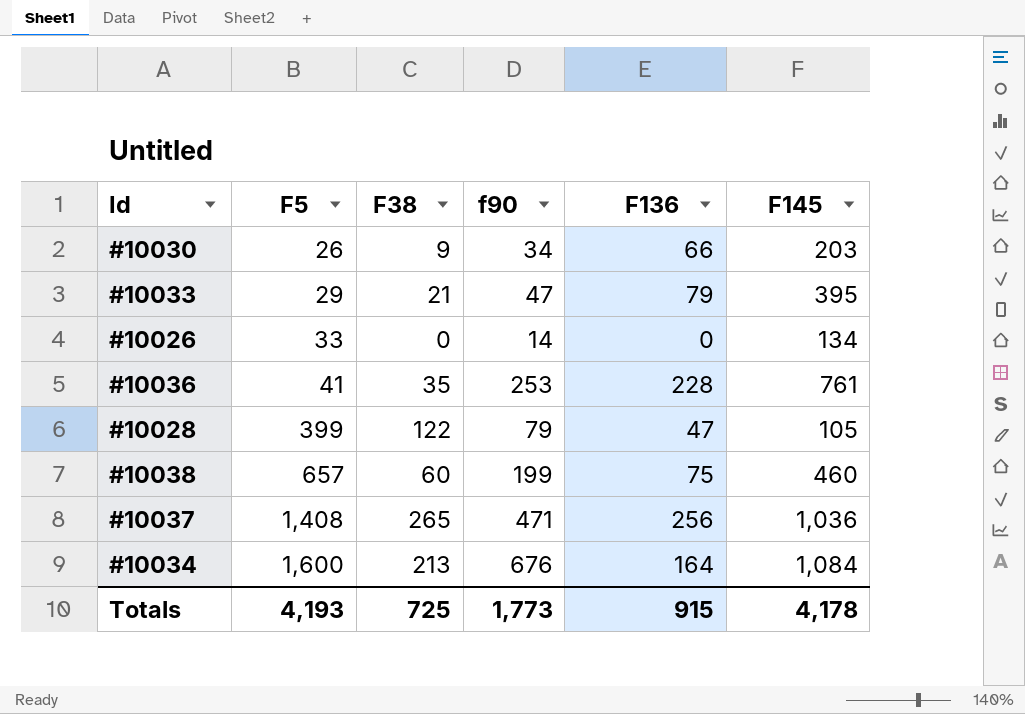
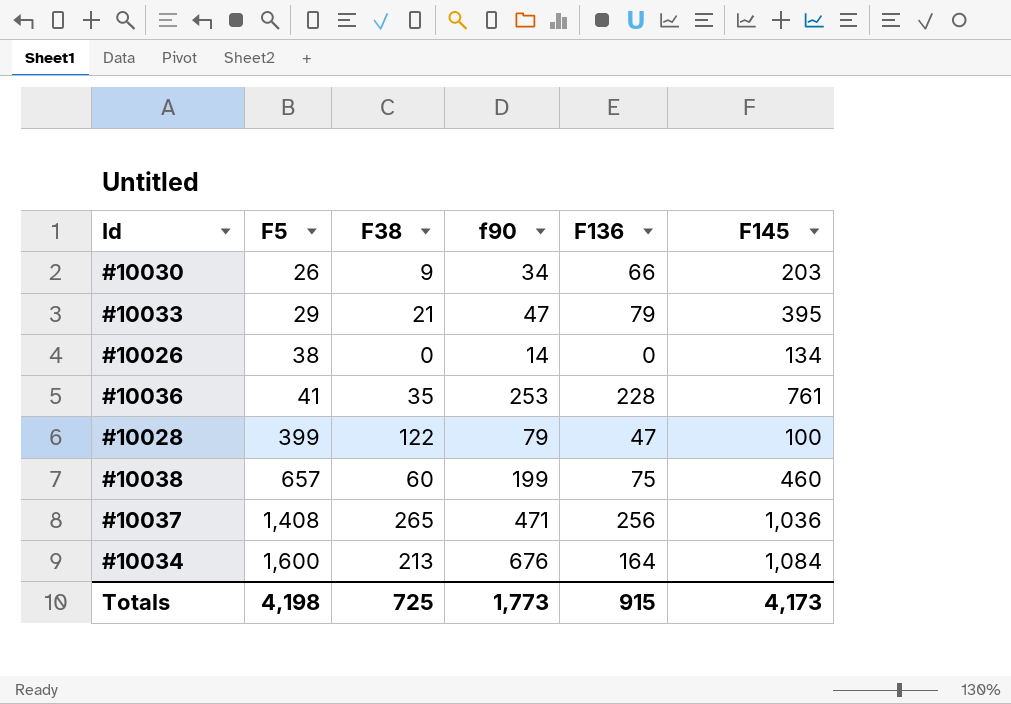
#10026 | F5: 33 -> 38
#10028 | F145: 105 -> 100
Totals | F5: 4,193 -> 4,198
Totals | F145: 4,178 -> 4,173

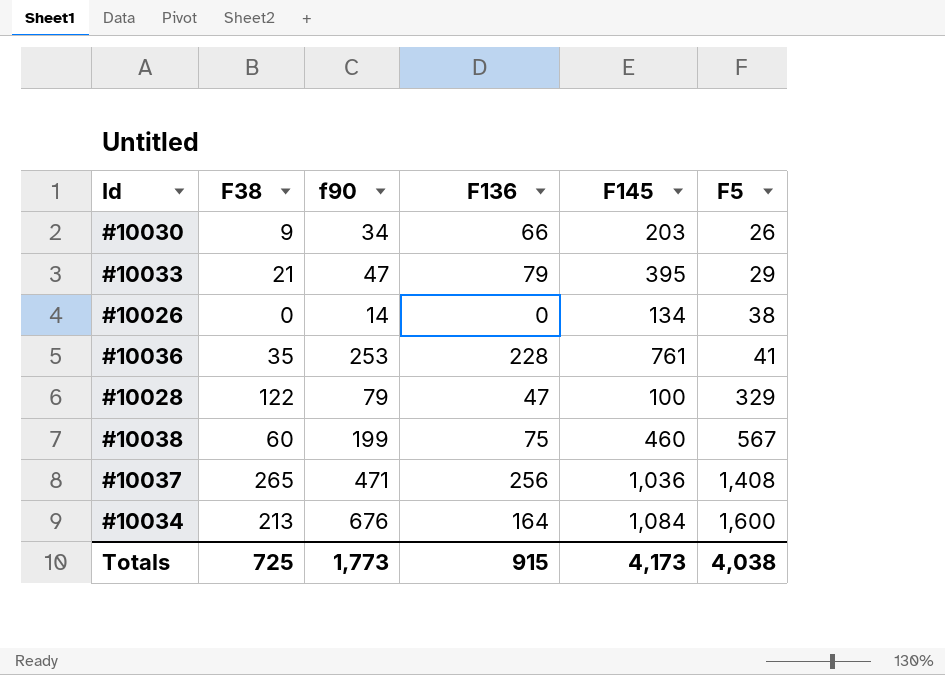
column F5 | position: 2 -> 6
#10028 | F5: 399 -> 329
#10038 | F5: 657 -> 567
Totals | F5: 4,198 -> 4,038

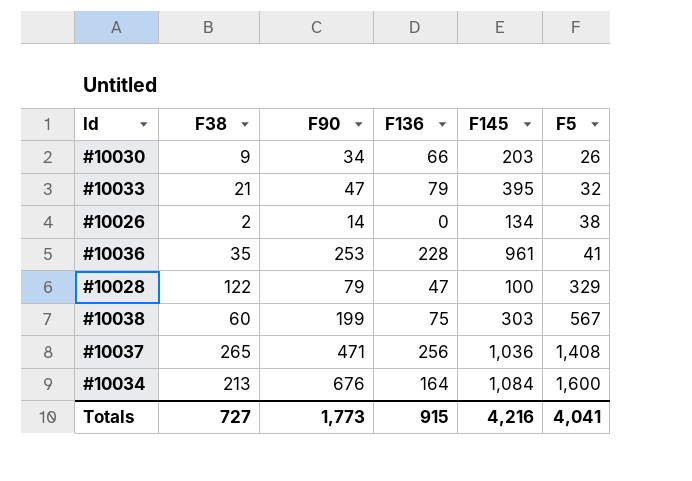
column name: f90 -> F90
#10033 | F5: 29 -> 32
#10026 | F38: 0 -> 2
#10036 | F145: 761 -> 961
#10038 | F145: 460 -> 303
Totals | F38: 725 -> 727
Totals | F145: 4,173 -> 4,216
Totals | F5: 4,038 -> 4,041

